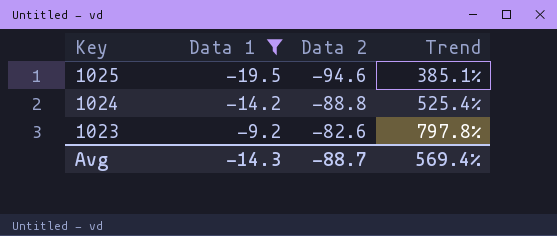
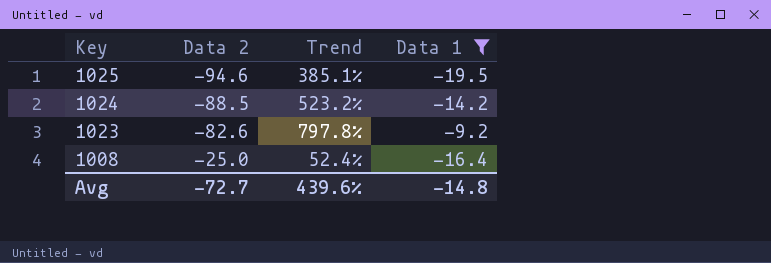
column Data 1 | position: 2 -> 4
1024 | Data 2: -88.8 -> -88.5
1024 | Trend: 525.4% -> 523.2%
row 1008: none -> -25.0 | 52.4% | -16.4
Avg | Data 2: -88.7 -> -72.7
Avg | Trend: 569.4% -> 439.6%
Avg | Data 1: -14.3 -> -14.8

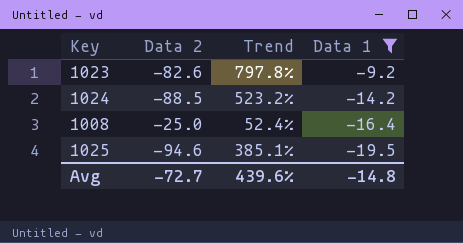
row order: Key descending -> Data 1 descending

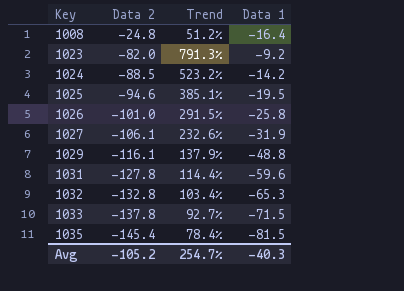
filter: Data 1 >= -19.5 -> none
row order: Data 1 descending -> Key ascending
1008 | Data 2: -25.0 -> -24.8
1008 | Trend: 52.4% -> 51.2%
1023 | Data 2: -82.6 -> -82.0
1023 | Trend: 797.8% -> 791.3%
Avg | Data 2: -72.7 -> -105.2
Avg | Trend: 439.6% -> 254.7%
Avg | Data 1: -14.8 -> -40.3

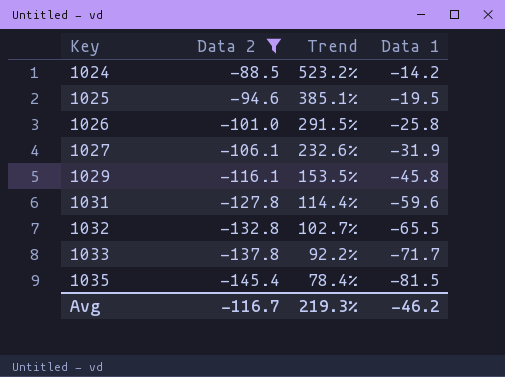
filter: none -> Data 2 <= -88.5
1029 | Trend: 137.9% -> 153.5%
1029 | Data 1: -48.8 -> -45.8
1032 | Trend: 103.4% -> 102.7%
1032 | Data 1: -65.3 -> -65.5
1033 | Trend: 92.7% -> 92.2%
1033 | Data 1: -71.5 -> -71.7
Avg | Data 2: -105.2 -> -116.7
Avg | Trend: 254.7% -> 219.3%
Avg | Data 1: -40.3 -> -46.2

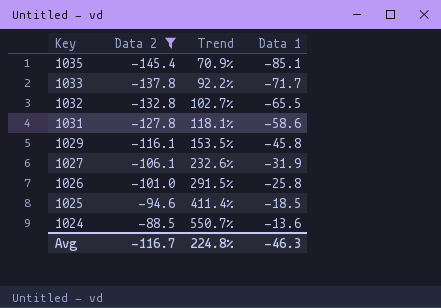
row order: Key ascending -> Key descending
1035 | Trend: 78.4% -> 70.9%
1035 | Data 1: -81.5 -> -85.1
1031 | Trend: 114.4% -> 118.1%
1031 | Data 1: -59.6 -> -58.6
1025 | Trend: 385.1% -> 411.4%
1025 | Data 1: -19.5 -> -18.5
1024 | Trend: 523.2% -> 550.7%
1024 | Data 1: -14.2 -> -13.6
Avg | Trend: 219.3% -> 224.8%
Avg | Data 1: -46.2 -> -46.3

